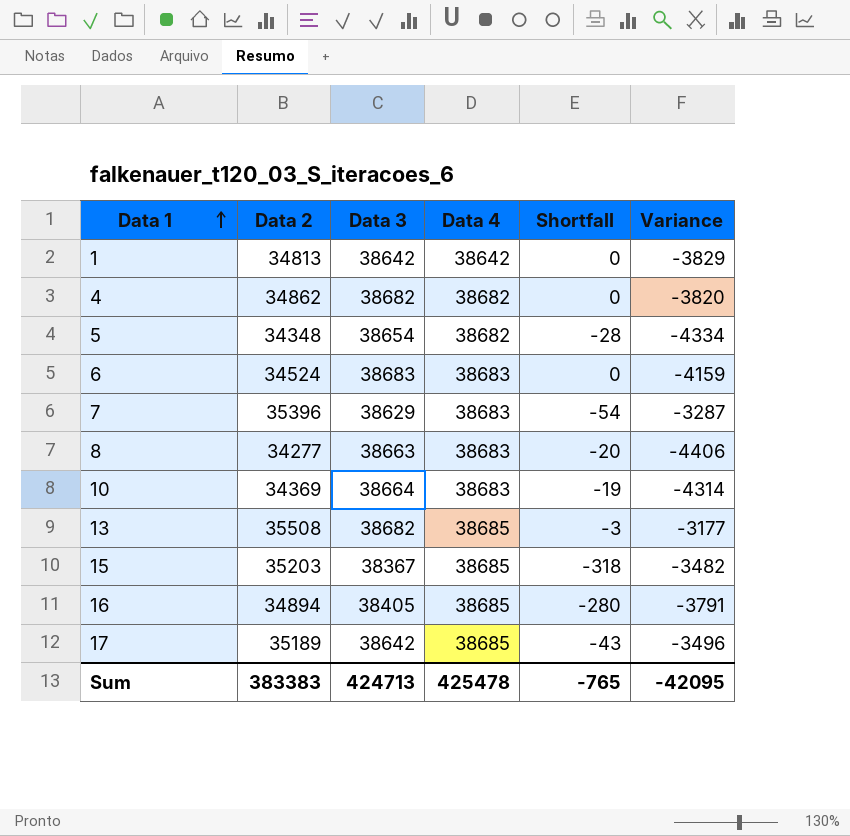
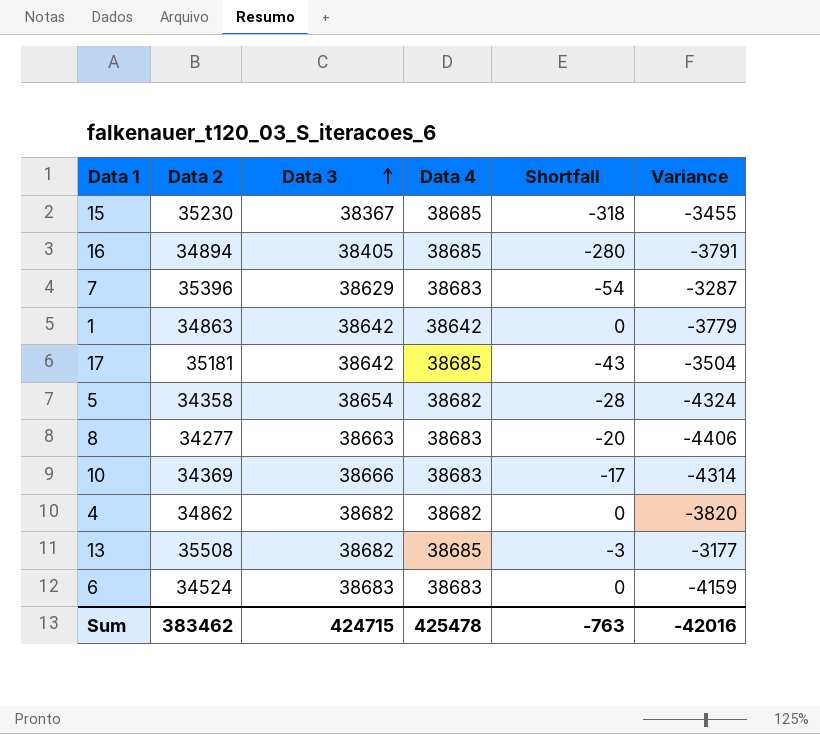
row order: Data 1 ascending -> Data 3 ascending
15 | Data 2: 35203 -> 35230
15 | Variance: -3482 -> -3455
1 | Data 2: 34813 -> 34863
1 | Variance: -3829 -> -3779
17 | Data 2: 35189 -> 35181
17 | Variance: -3496 -> -3504
5 | Data 2: 34348 -> 34358
5 | Variance: -4334 -> -4324
10 | Data 3: 38664 -> 38666
10 | Shortfall: -19 -> -17
Sum | Data 2: 383383 -> 383462
Sum | Data 3: 424713 -> 424715
Sum | Shortfall: -765 -> -763
Sum | Variance: -42095 -> -42016

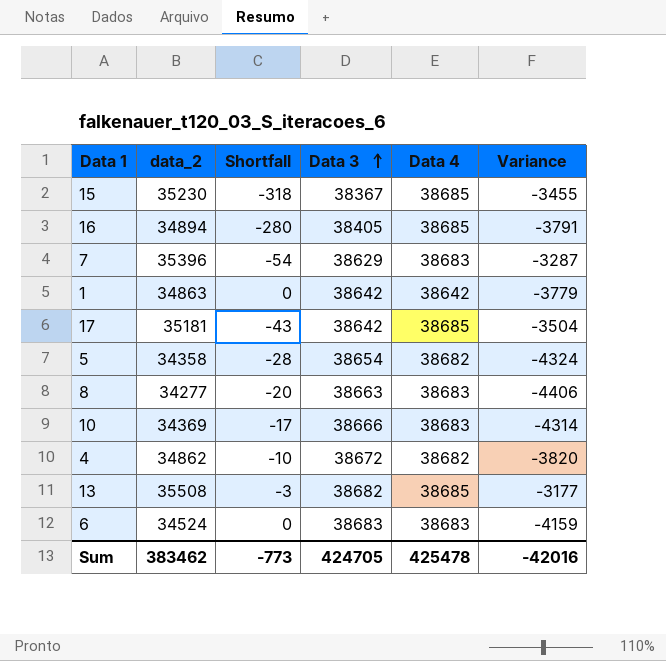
column name: Data 2 -> data_2
column Shortfall | position: 5 -> 3
4 | Shortfall: 0 -> -10
4 | Data 3: 38682 -> 38672
Sum | Shortfall: -763 -> -773
Sum | Data 3: 424715 -> 424705

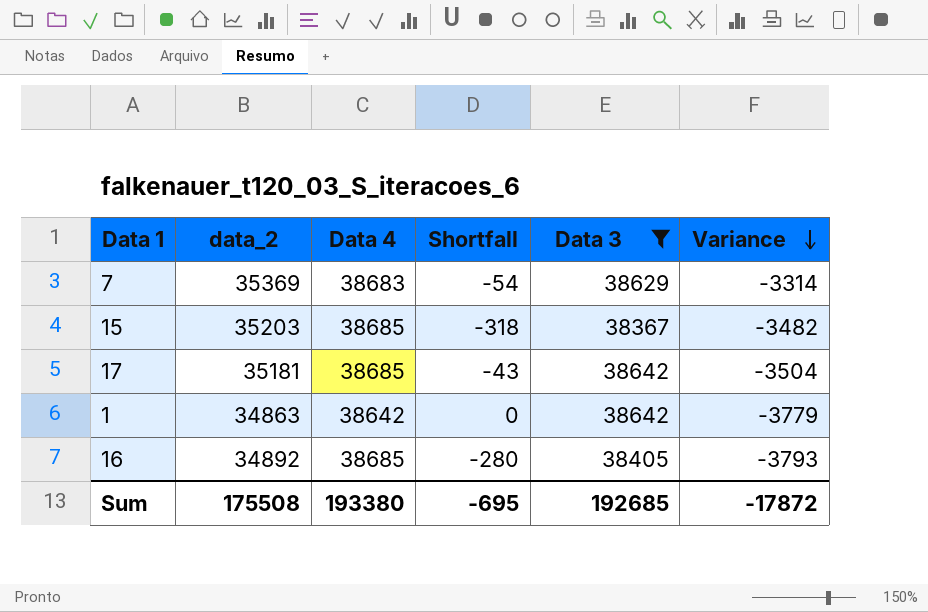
filter: none -> Data 3 <= 38642
row order: Data 3 ascending -> Variance descending
column Data 4 | position: 5 -> 3
7 | data_2: 35396 -> 35369
7 | Variance: -3287 -> -3314
15 | data_2: 35230 -> 35203
15 | Variance: -3455 -> -3482
16 | data_2: 34894 -> 34892
16 | Variance: -3791 -> -3793
Sum | data_2: 383462 -> 175508
Sum | Data 4: 425478 -> 193380
Sum | Shortfall: -773 -> -695
Sum | Data 3: 424705 -> 192685
Sum | Variance: -42016 -> -17872

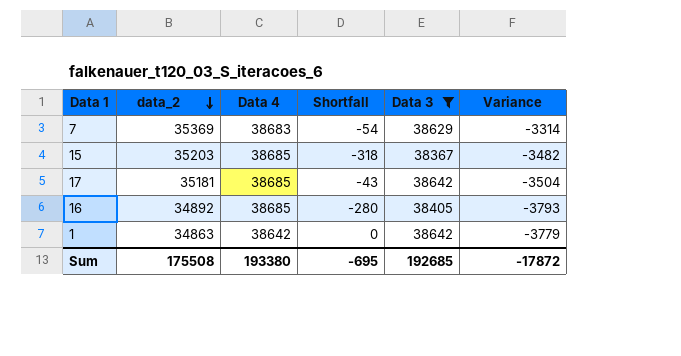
row order: Variance descending -> data_2 descending

